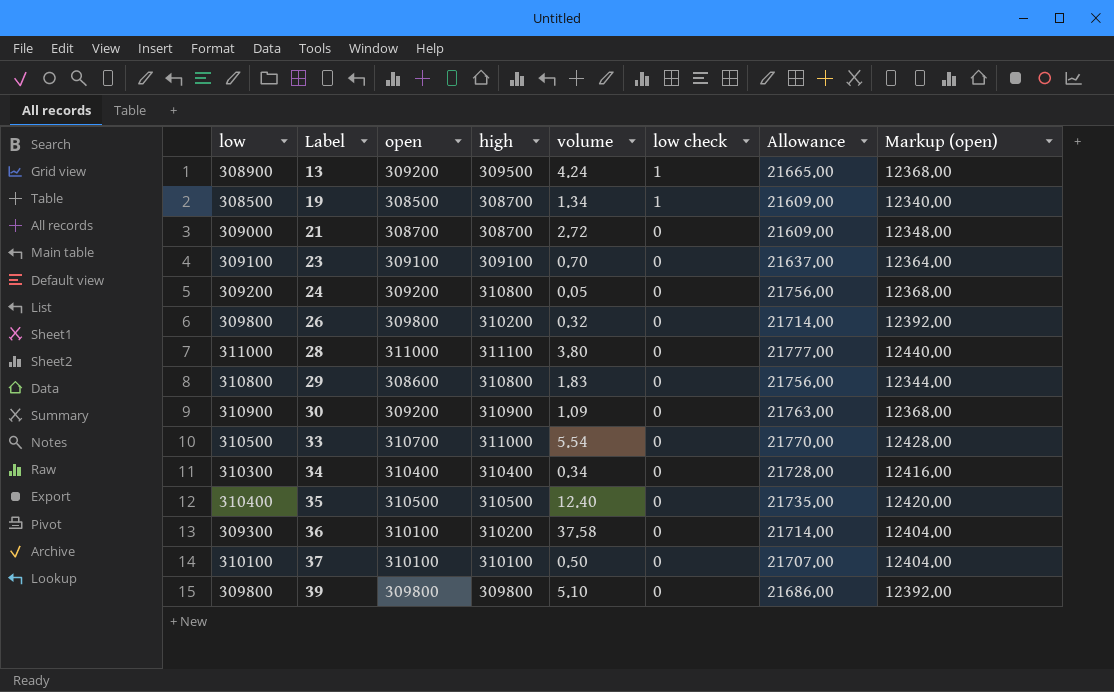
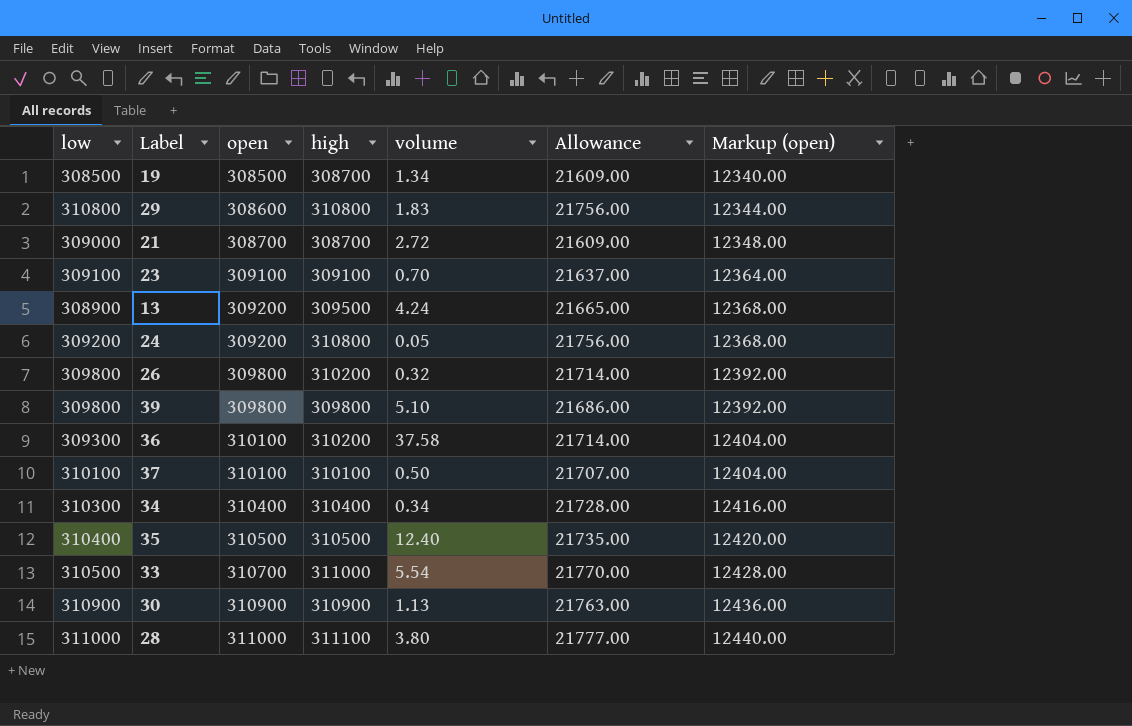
row order: Label ascending -> open ascending
column low check | position: 6 -> none
30 | open: 309200 -> 310900
30 | volume: 1.09 -> 1.13
30 | Markup (open): 12368.00 -> 12436.00

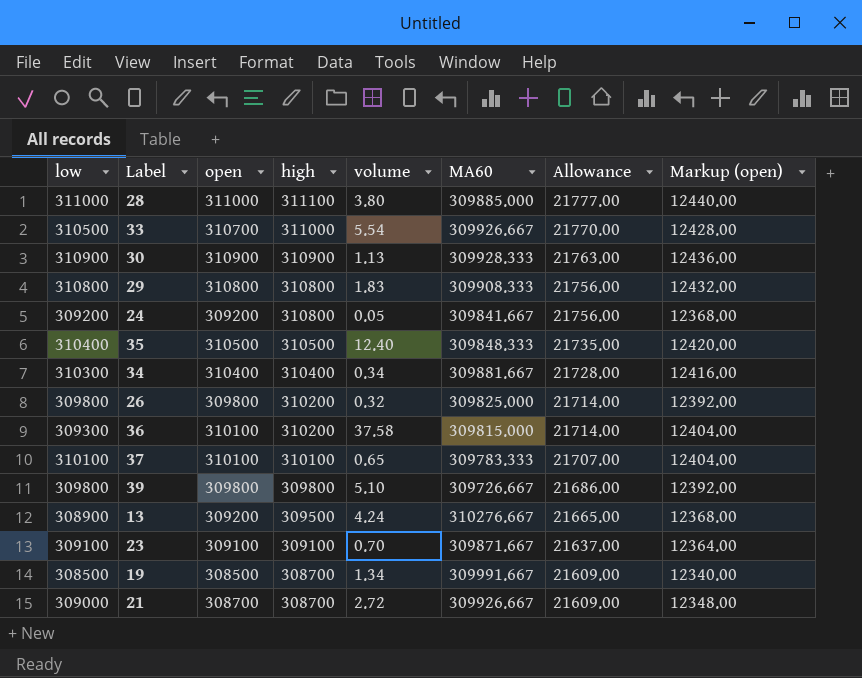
row order: open ascending -> high descending
column MA60 | position: none -> 6
29 | open: 308600 -> 310800
29 | Markup (open): 12344.00 -> 12432.00
37 | volume: 0.50 -> 0.65

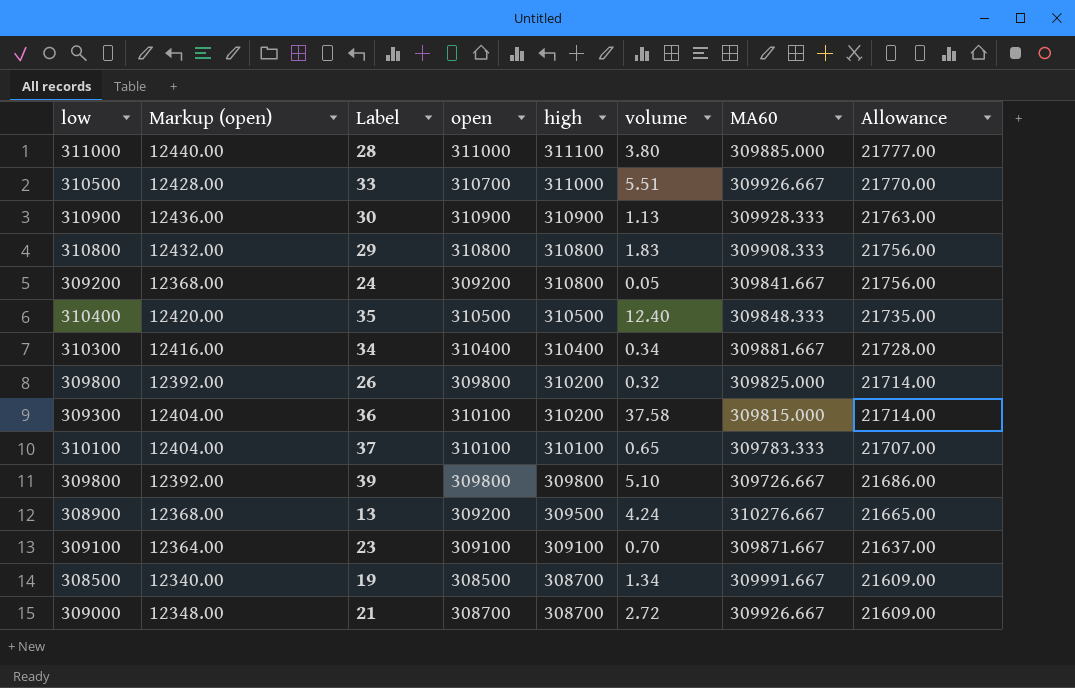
column Markup (open) | position: 8 -> 2
33 | volume: 5.54 -> 5.51

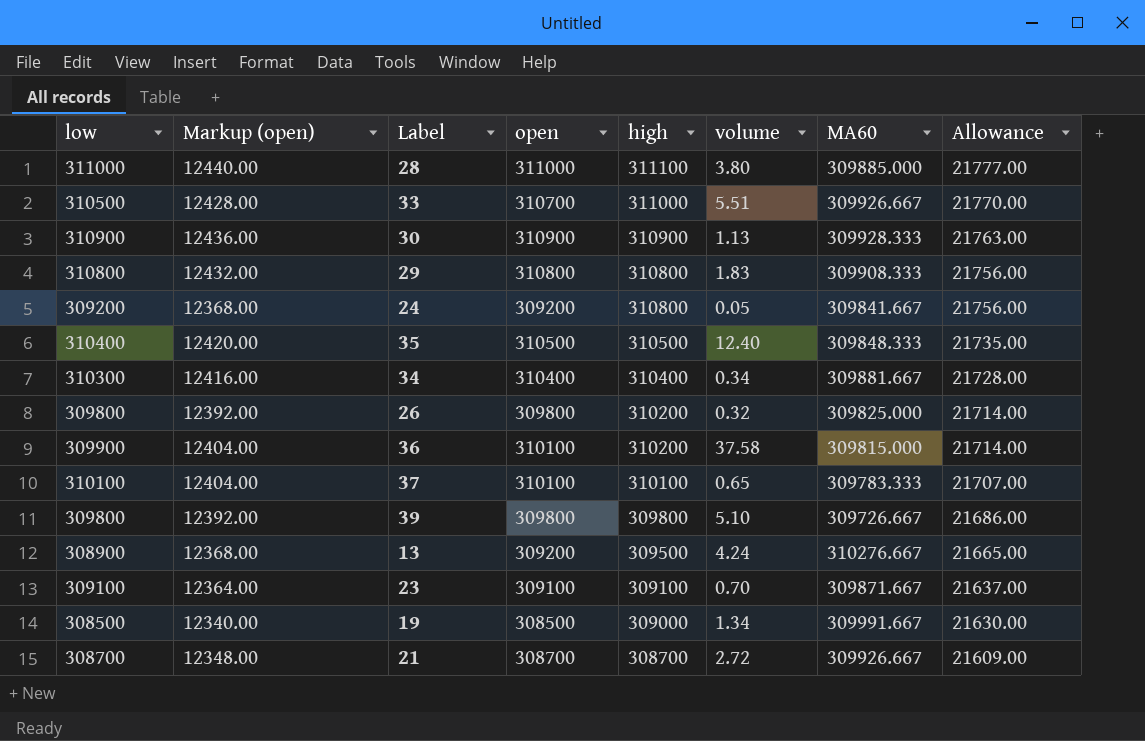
36 | low: 309300 -> 309900
19 | high: 308700 -> 309000
19 | Allowance: 21609.00 -> 21630.00
21 | low: 309000 -> 308700

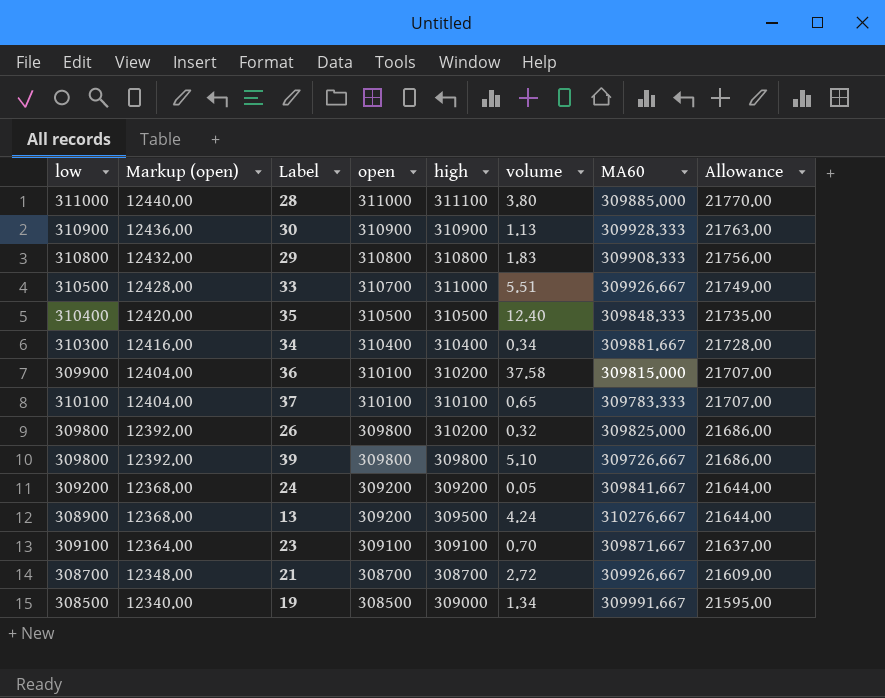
row order: high descending -> Markup (open) descending
column Allowance | formula: [high] * 0.07 -> [open] * 0.07
24 | high: 310800 -> 309200

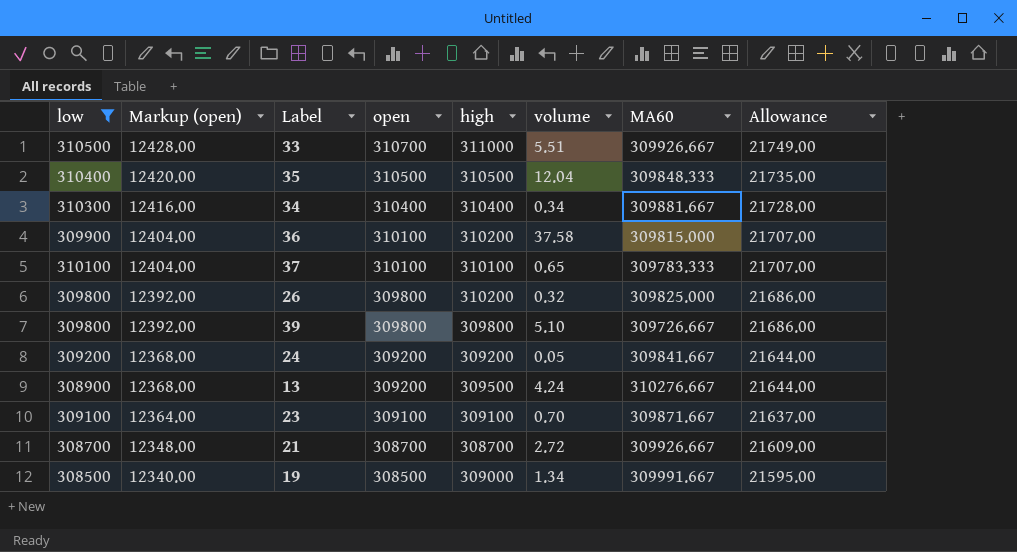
filter: none -> low <= 310500
35 | volume: 12.40 -> 12.04

